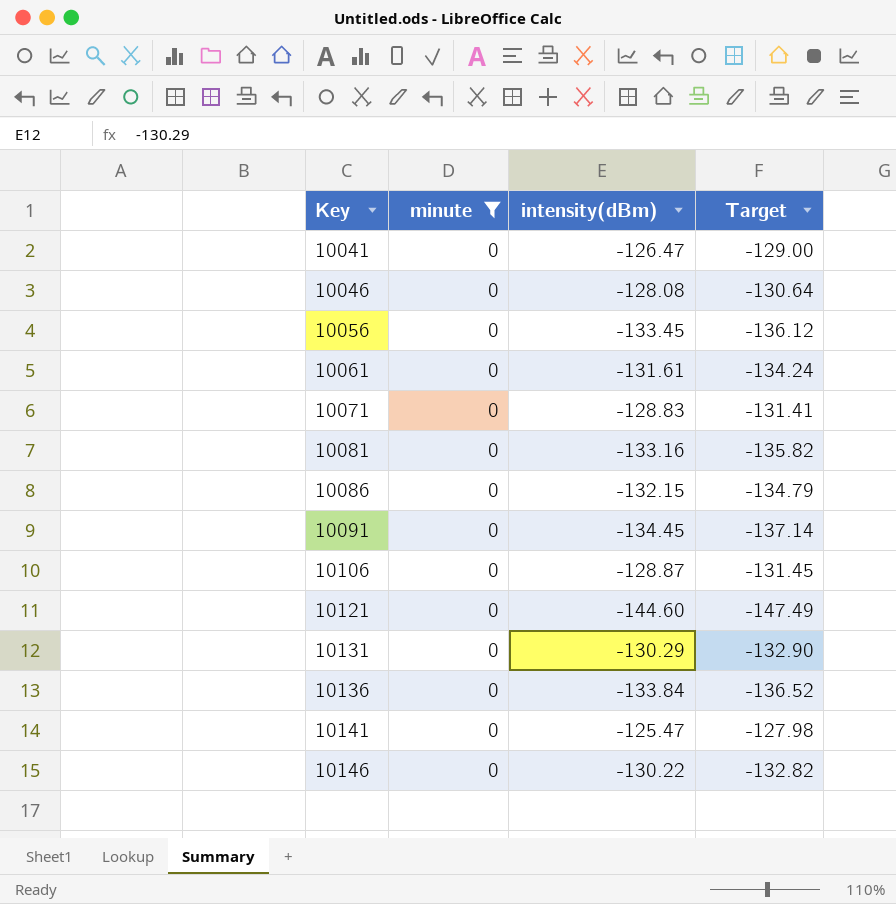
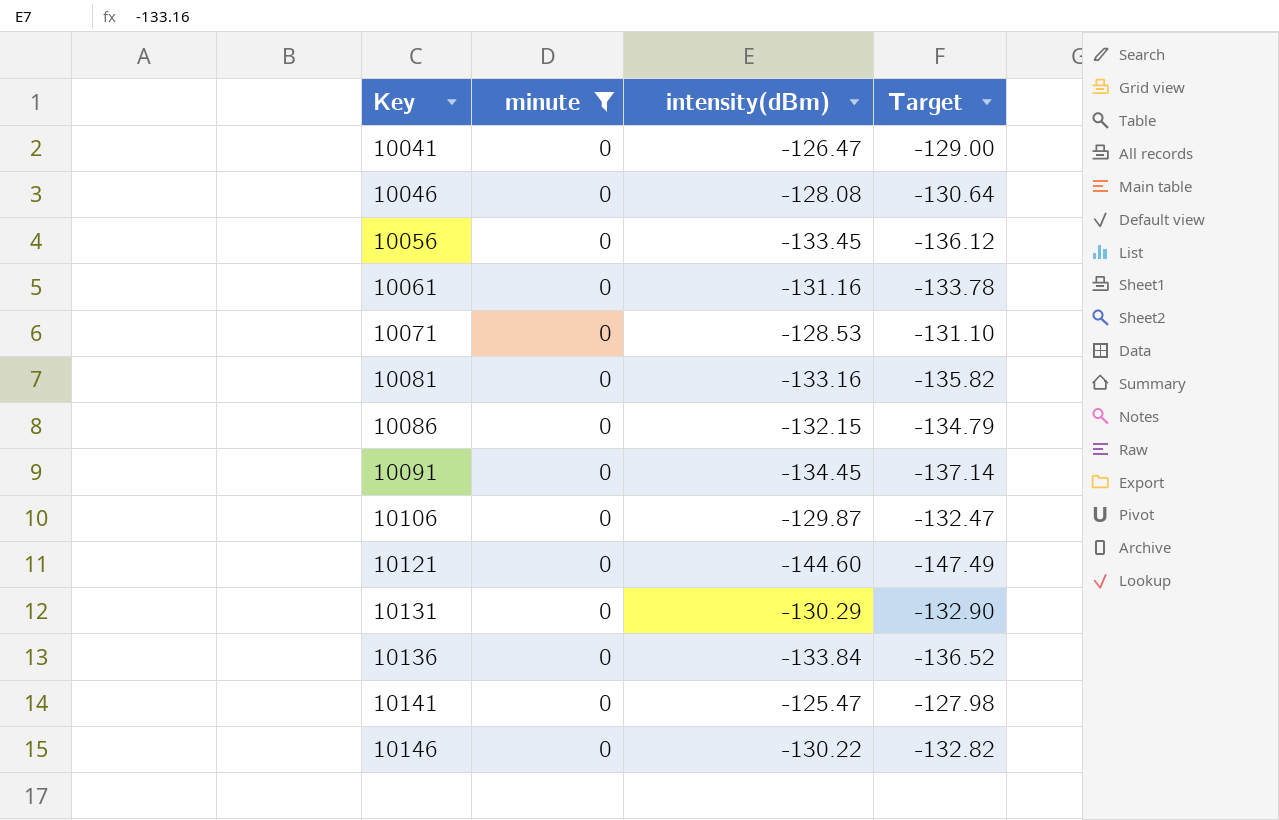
10061 | intensity(dBm): -131.61 -> -131.16
10061 | Target: -134.24 -> -133.78
10071 | intensity(dBm): -128.83 -> -128.53
10071 | Target: -131.41 -> -131.10
10106 | intensity(dBm): -128.87 -> -129.87
10106 | Target: -131.45 -> -132.47

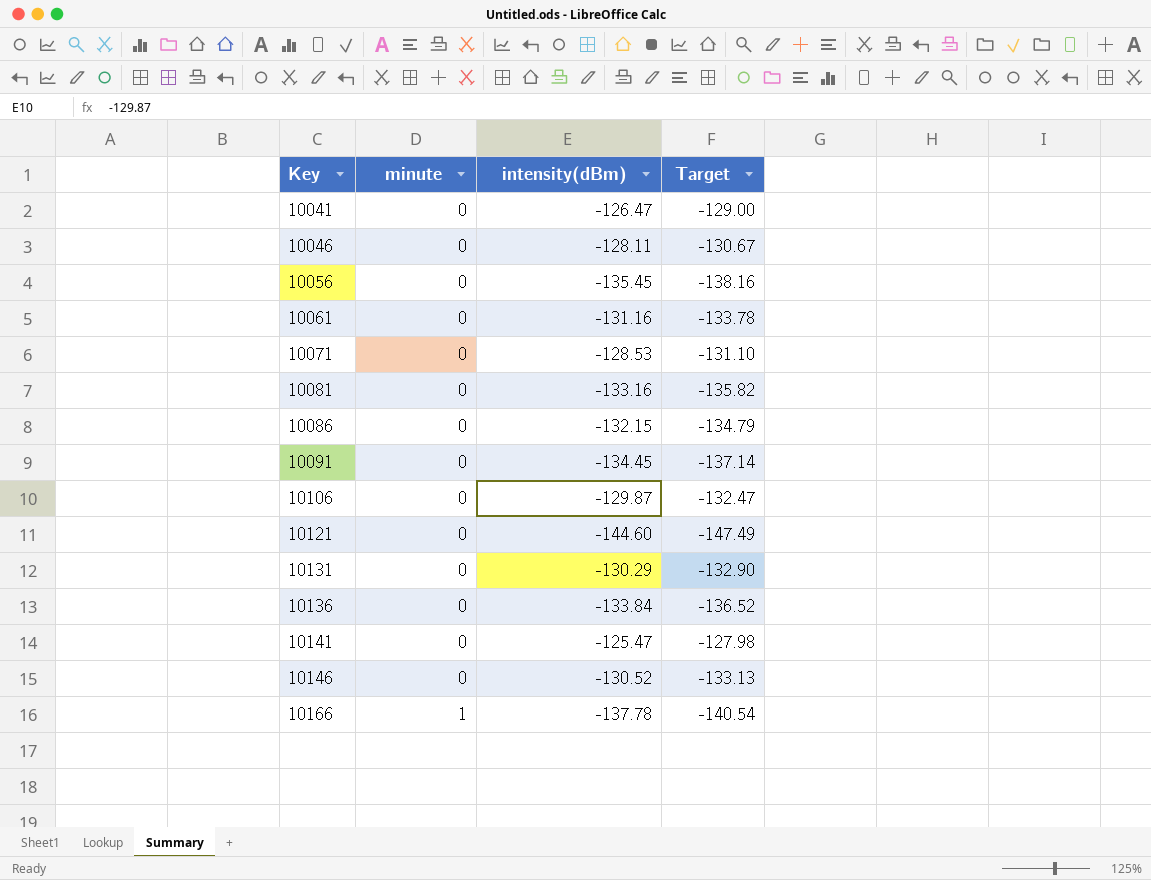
filter: minute = 0 -> none
10046 | intensity(dBm): -128.08 -> -128.11
10046 | Target: -130.64 -> -130.67
10056 | intensity(dBm): -133.45 -> -135.45
10056 | Target: -136.12 -> -138.16
10146 | intensity(dBm): -130.22 -> -130.52
10146 | Target: -132.82 -> -133.13

